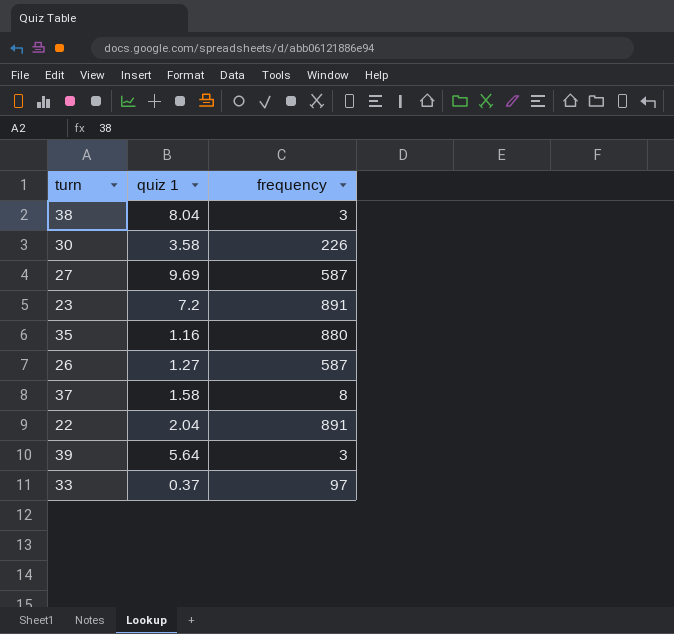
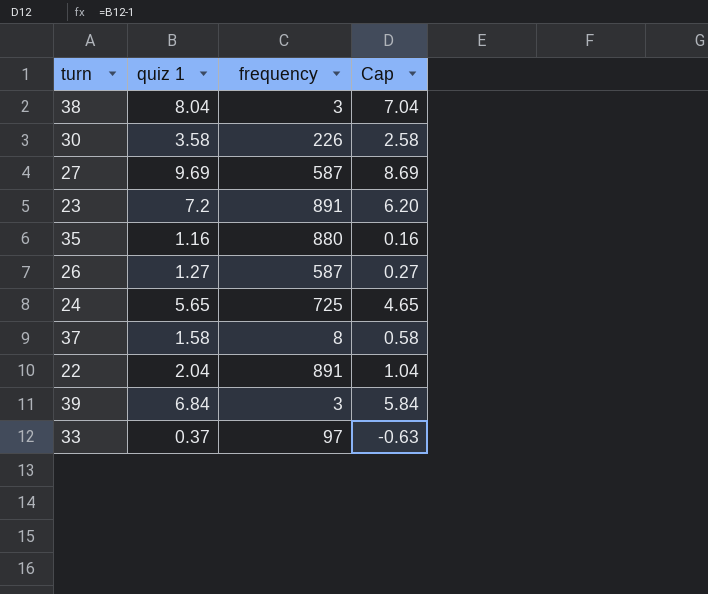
column Cap | formula: none -> [quiz 1] - 1
row 24: none -> 5.65 | 725 | 4.65
39 | quiz 1: 5.64 -> 6.84

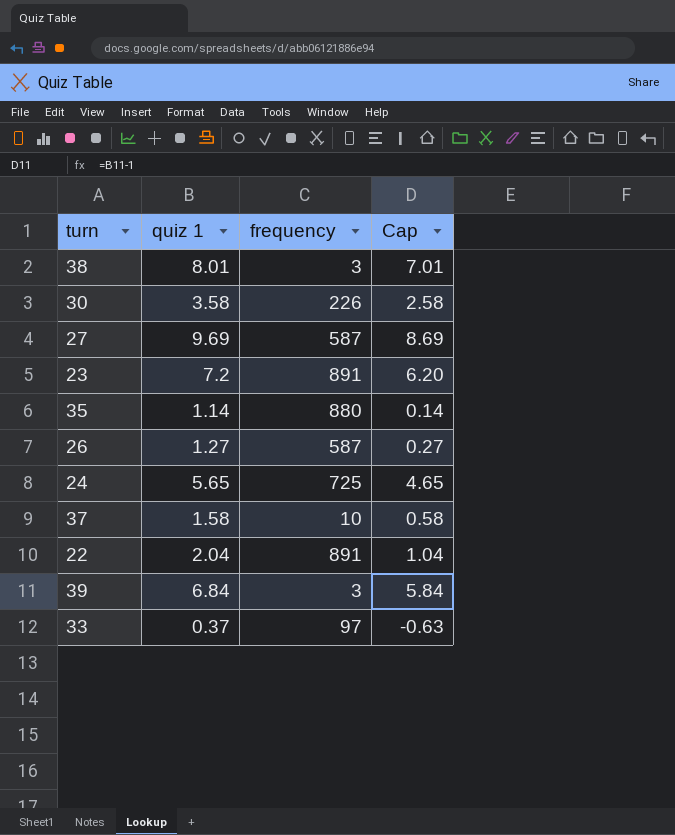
38 | quiz 1: 8.04 -> 8.01
38 | Cap: 7.04 -> 7.01
35 | quiz 1: 1.16 -> 1.14
35 | Cap: 0.16 -> 0.14
37 | frequency: 8 -> 10

